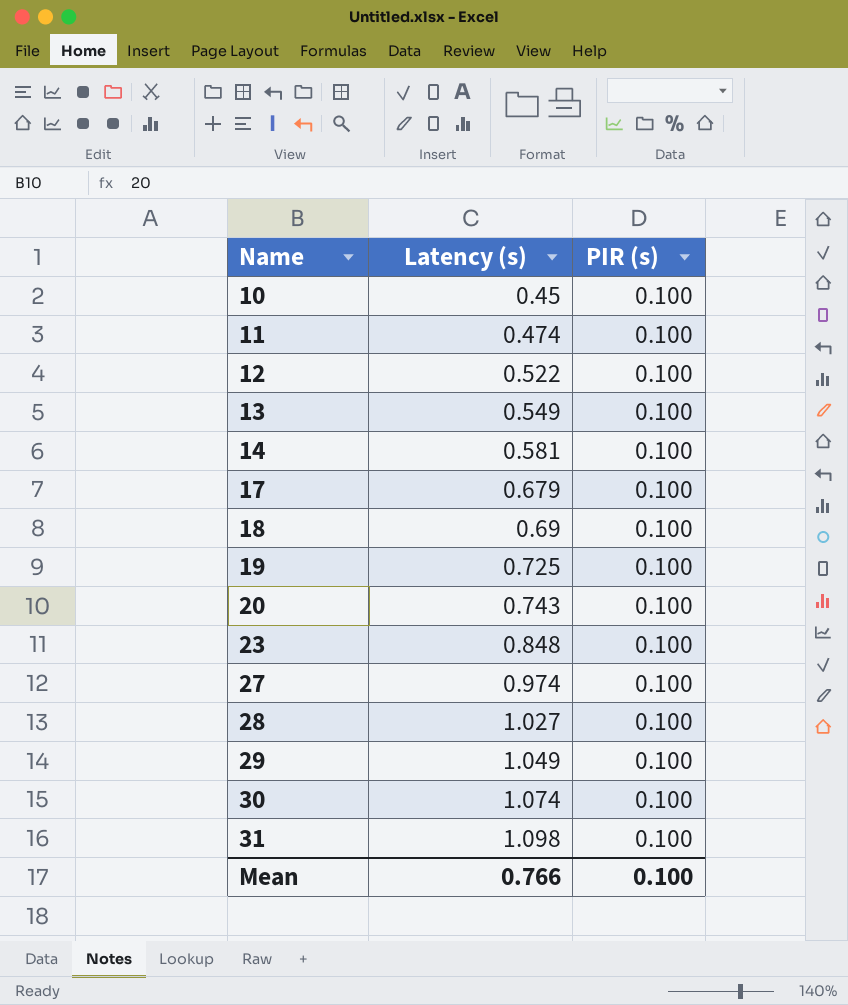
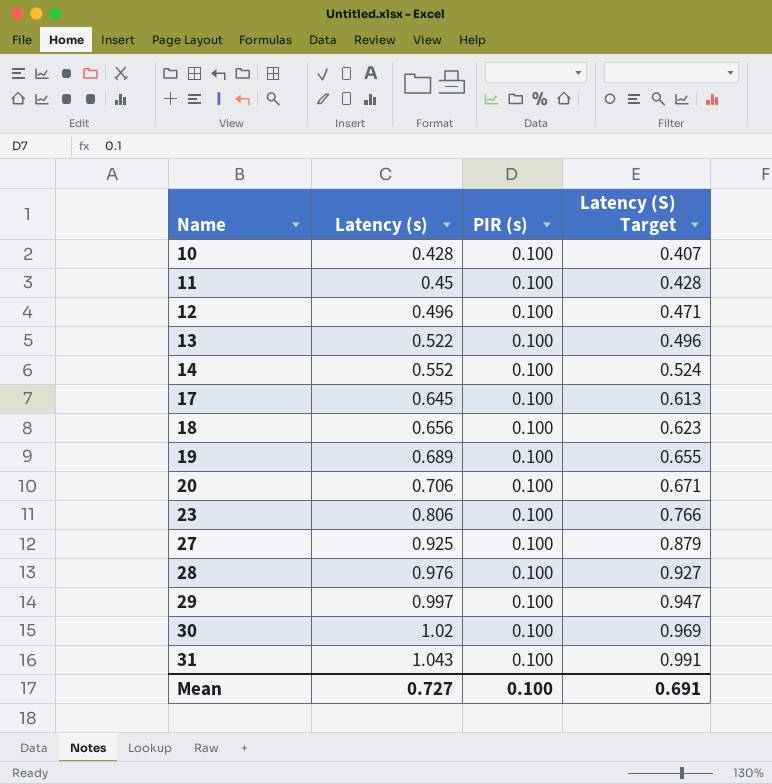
column Latency (S) Target | formula: none -> [Latency (s)] * 0.95
10 | Latency (s): 0.45 -> 0.428
11 | Latency (s): 0.474 -> 0.45
12 | Latency (s): 0.522 -> 0.496
13 | Latency (s): 0.549 -> 0.522
14 | Latency (s): 0.581 -> 0.552
17 | Latency (s): 0.679 -> 0.645
18 | Latency (s): 0.69 -> 0.656
19 | Latency (s): 0.725 -> 0.689
20 | Latency (s): 0.743 -> 0.706
23 | Latency (s): 0.848 -> 0.806
27 | Latency (s): 0.974 -> 0.925
28 | Latency (s): 1.027 -> 0.976
29 | Latency (s): 1.049 -> 0.997
30 | Latency (s): 1.074 -> 1.02
31 | Latency (s): 1.098 -> 1.043
Mean | Latency (s): 0.766 -> 0.727

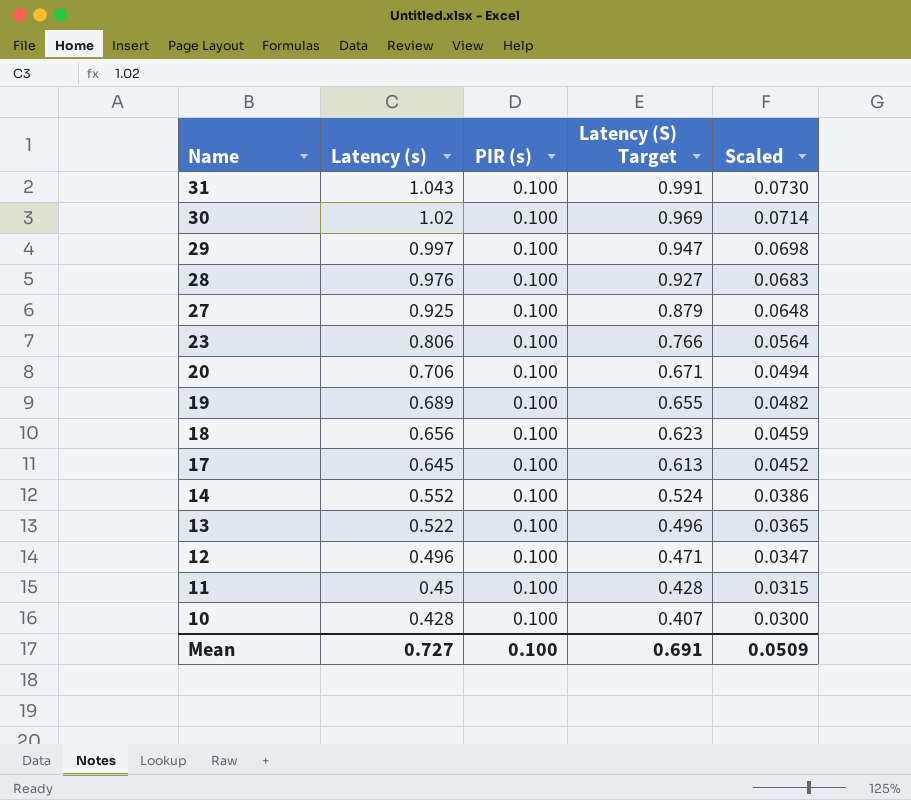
row order: Name ascending -> Name descending
column Scaled | formula: none -> [Latency (s)] * 0.07

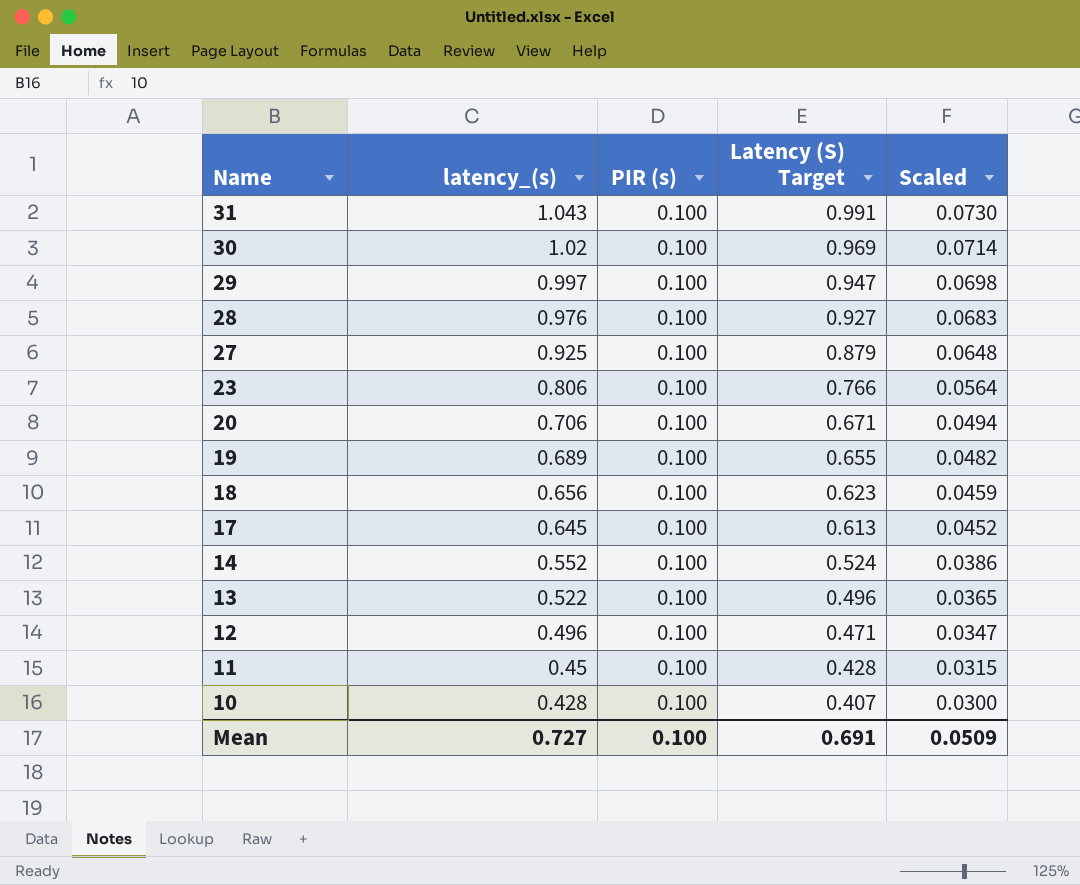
column name: Latency (s) -> latency_(s)

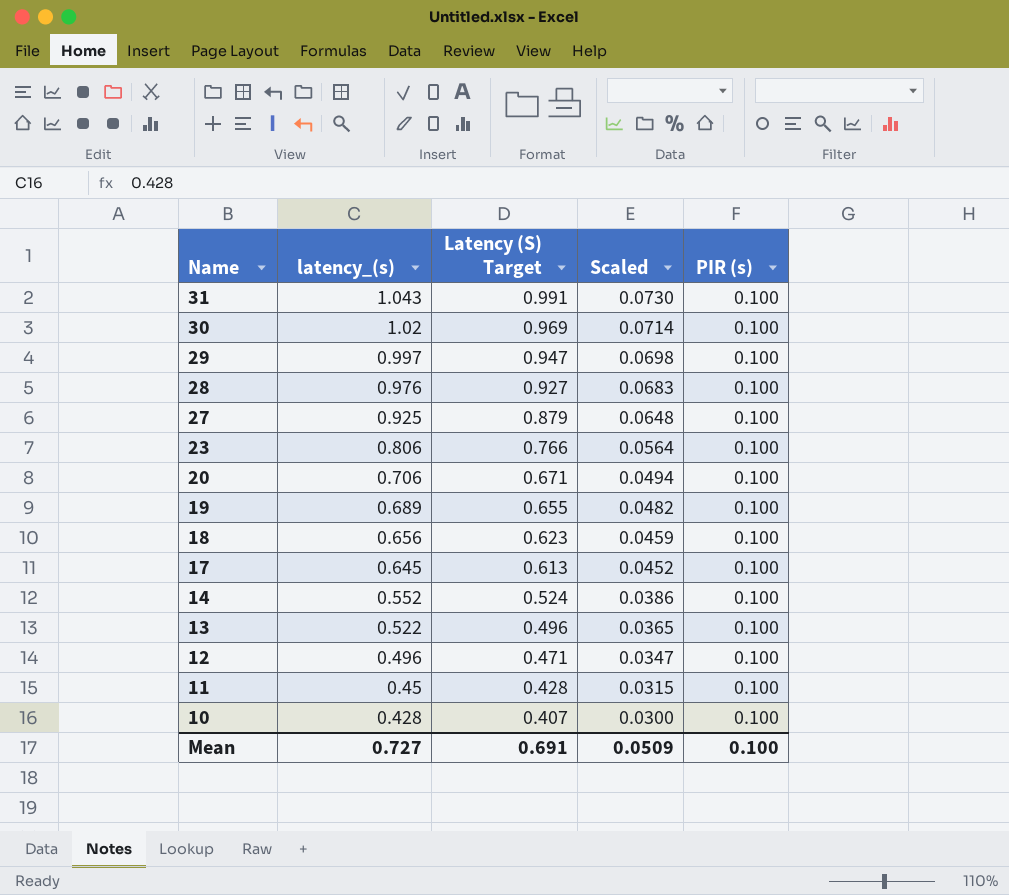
column PIR (s) | position: 3 -> 5

